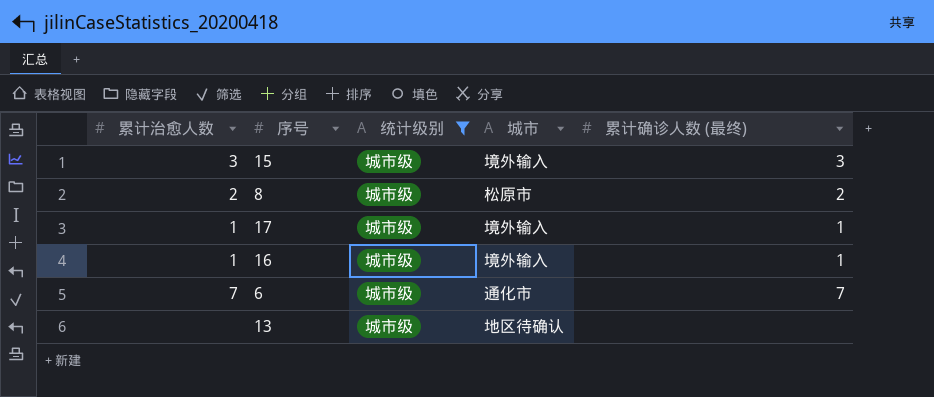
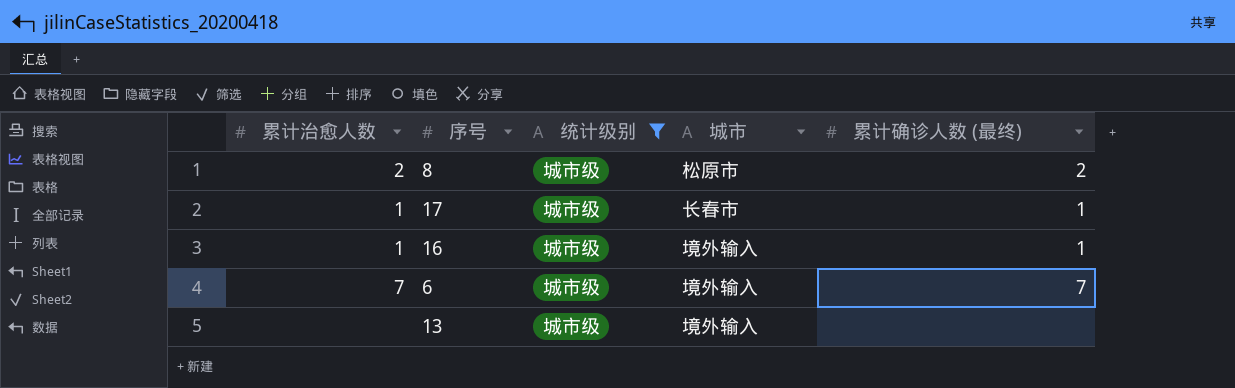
row 15: 3 | 城市级 | 境外输入 | 3 -> none
17 | 城市: 境外输入 -> 长春市
6 | 城市: 通化市 -> 境外输入
13 | 城市: 地区待确认 -> 境外输入

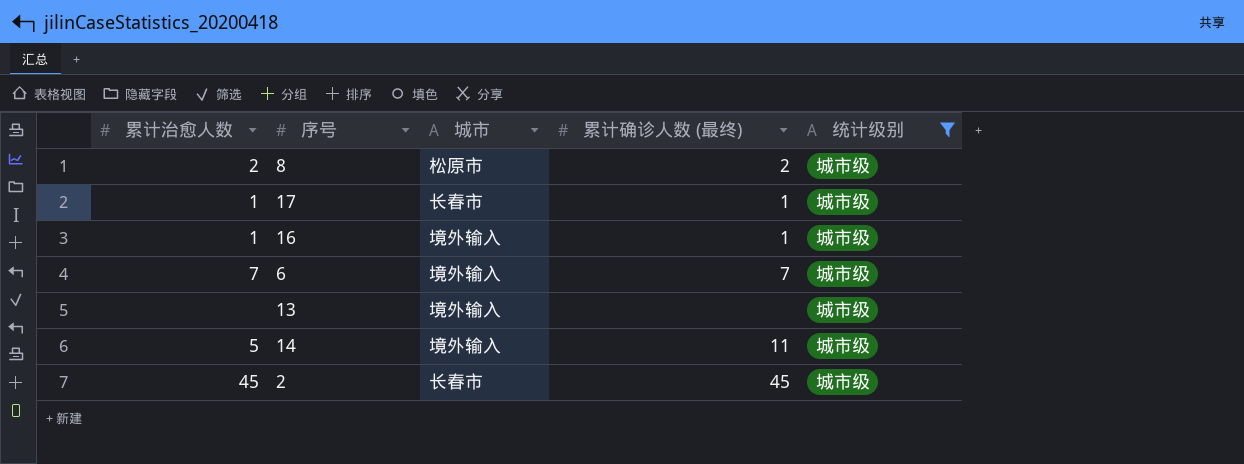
column 统计级别 | position: 3 -> 5
row 14: none -> 5 | 境外输入 | 11 | 城市级
row 2: none -> 45 | 长春市 | 45 | 城市级

